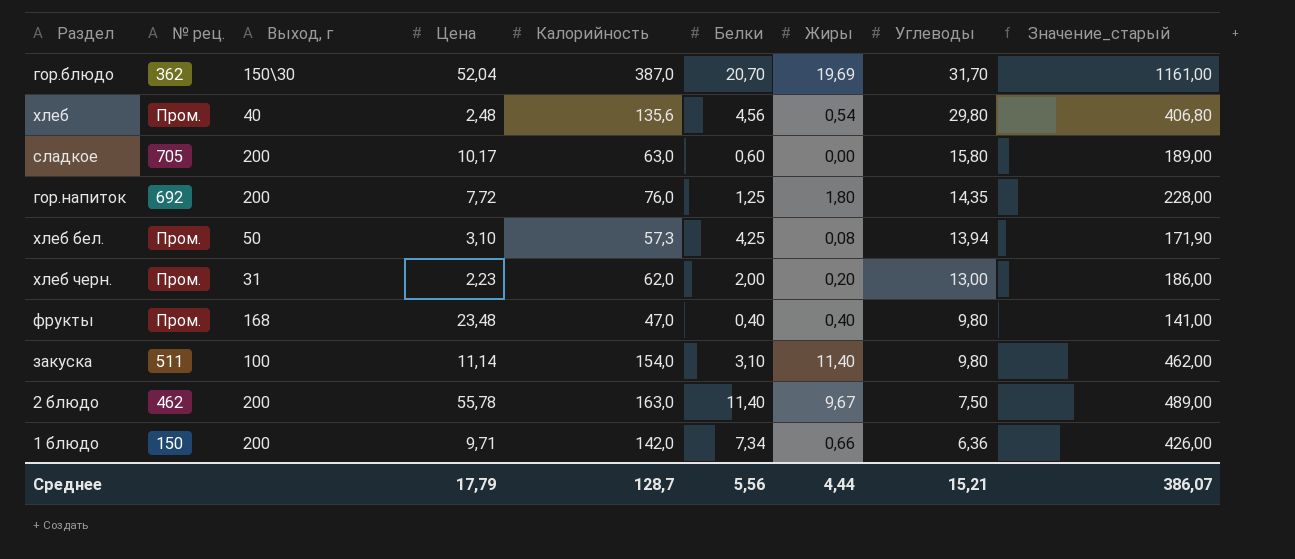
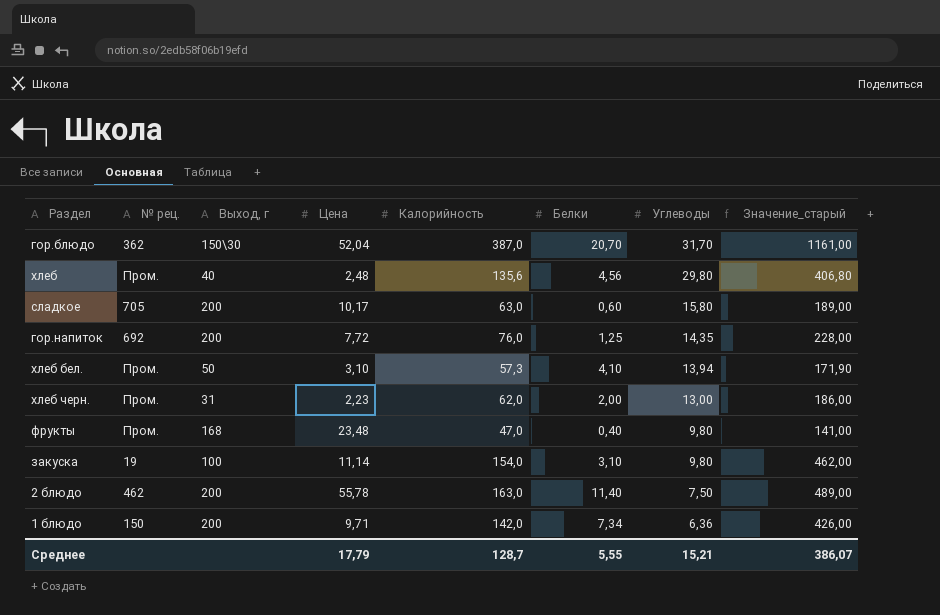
column Жиры | position: 7 -> none
хлеб бел. | Белки: 4,25 -> 4,10
закуска | № рец.: 511 -> 19
Среднее | Белки: 5,56 -> 5,55

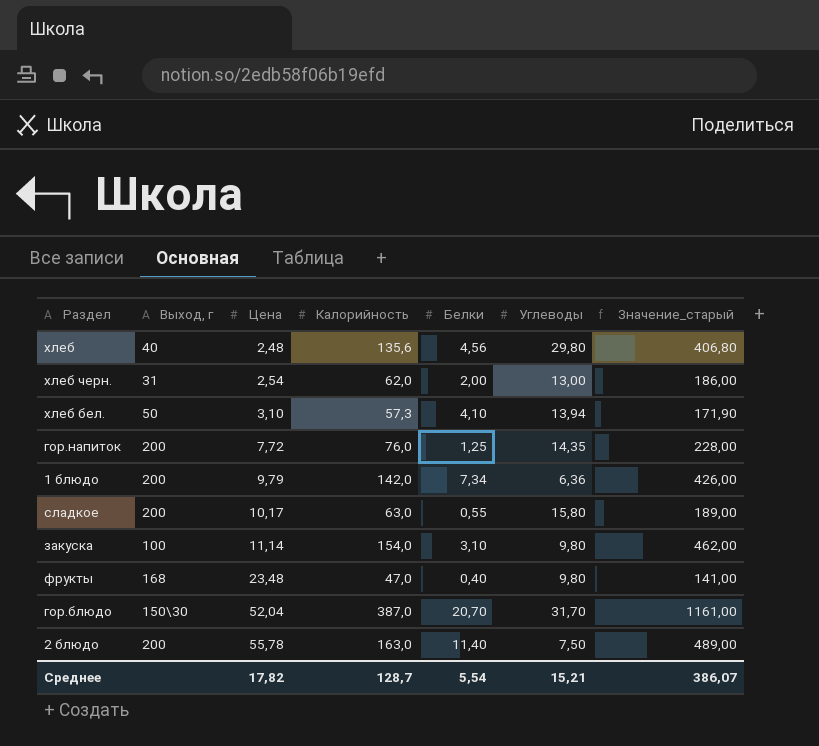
row order: Углеводы descending -> Цена ascending
column № рец. | position: 2 -> none
хлеб черн. | Цена: 2,23 -> 2,54
1 блюдо | Цена: 9,71 -> 9,79
сладкое | Белки: 0,60 -> 0,55
Среднее | Цена: 17,79 -> 17,82
Среднее | Белки: 5,55 -> 5,54

